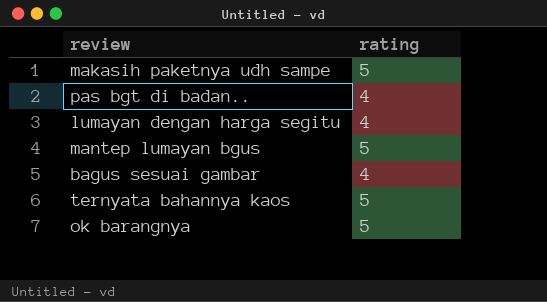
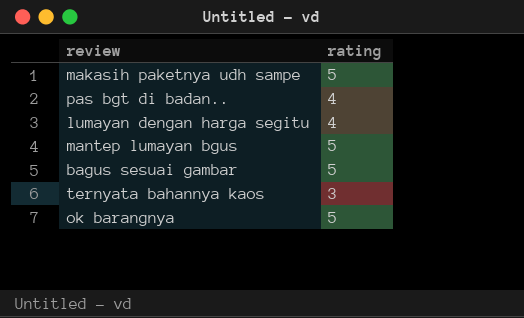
bagus sesuai gambar | rating: 4 -> 5
ternyata bahannya kaos | rating: 5 -> 3

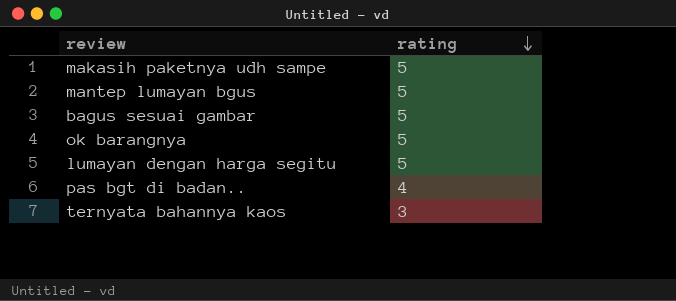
row order: none -> rating descending
lumayan dengan harga segitu | rating: 4 -> 5

